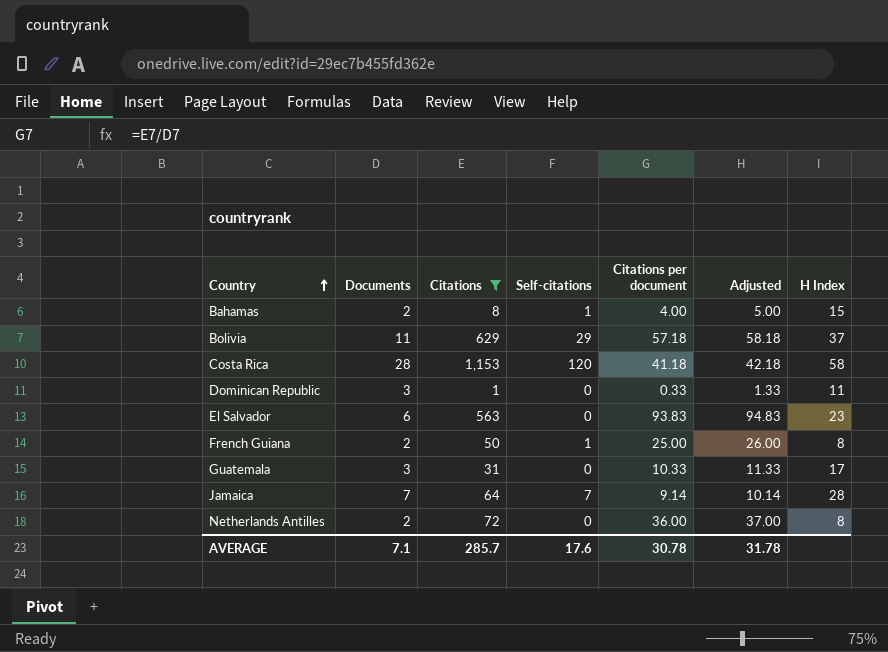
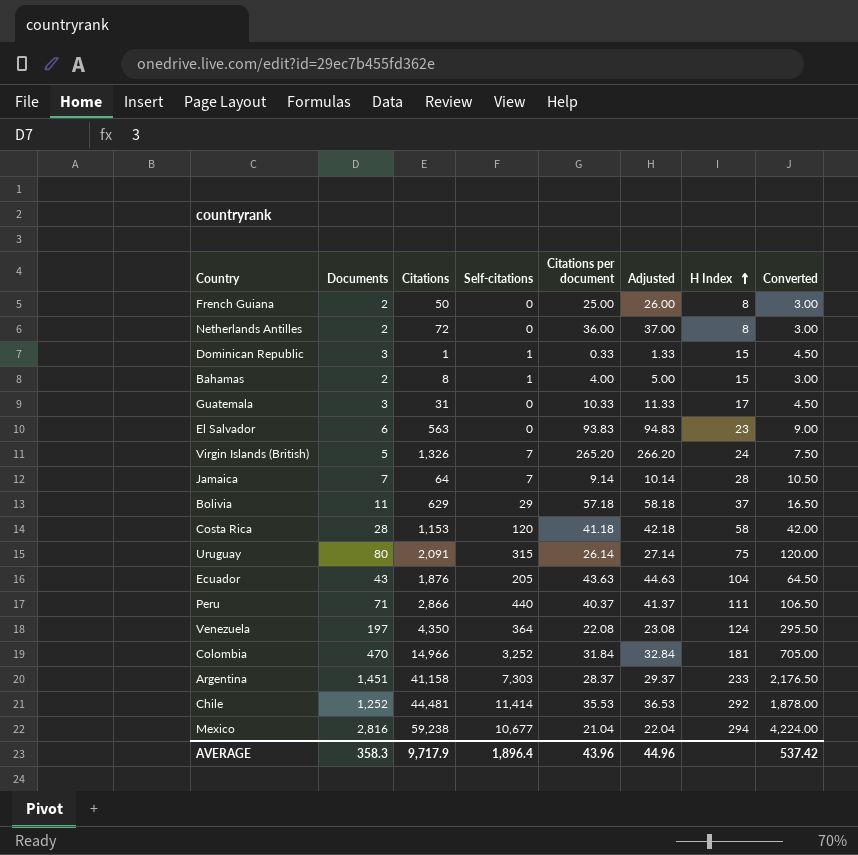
filter: Citations <= 1,153 -> none
row order: Country ascending -> H Index ascending
column Converted | formula: none -> [Documents] * 1.5
French Guiana | Self-citations: 1 -> 0
Dominican Republic | Self-citations: 0 -> 1
Dominican Republic | H Index: 11 -> 15
AVERAGE | Documents: 7.1 -> 358.3
AVERAGE | Citations: 285.7 -> 9,717.9
AVERAGE | Self-citations: 17.6 -> 1,896.4
AVERAGE | Citations per document: 30.78 -> 43.96
AVERAGE | Adjusted: 31.78 -> 44.96

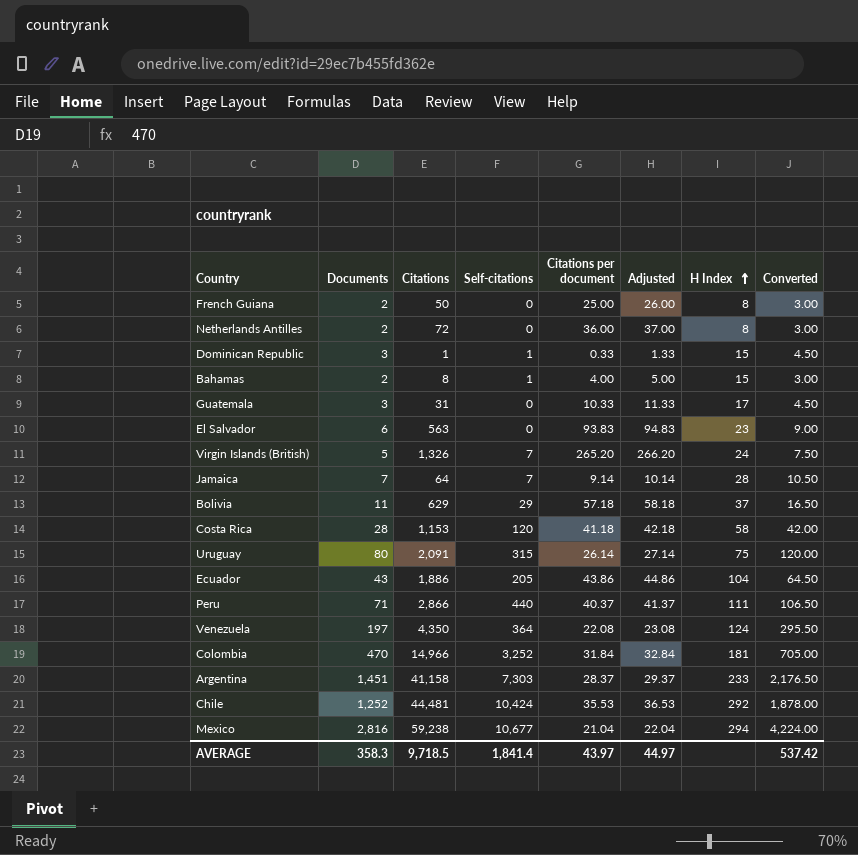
Ecuador | Citations: 1,876 -> 1,886
Ecuador | Citations per document: 43.63 -> 43.86
Ecuador | Adjusted: 44.63 -> 44.86
Chile | Self-citations: 11,414 -> 10,424
AVERAGE | Citations: 9,717.9 -> 9,718.5
AVERAGE | Self-citations: 1,896.4 -> 1,841.4
AVERAGE | Citations per document: 43.96 -> 43.97
AVERAGE | Adjusted: 44.96 -> 44.97

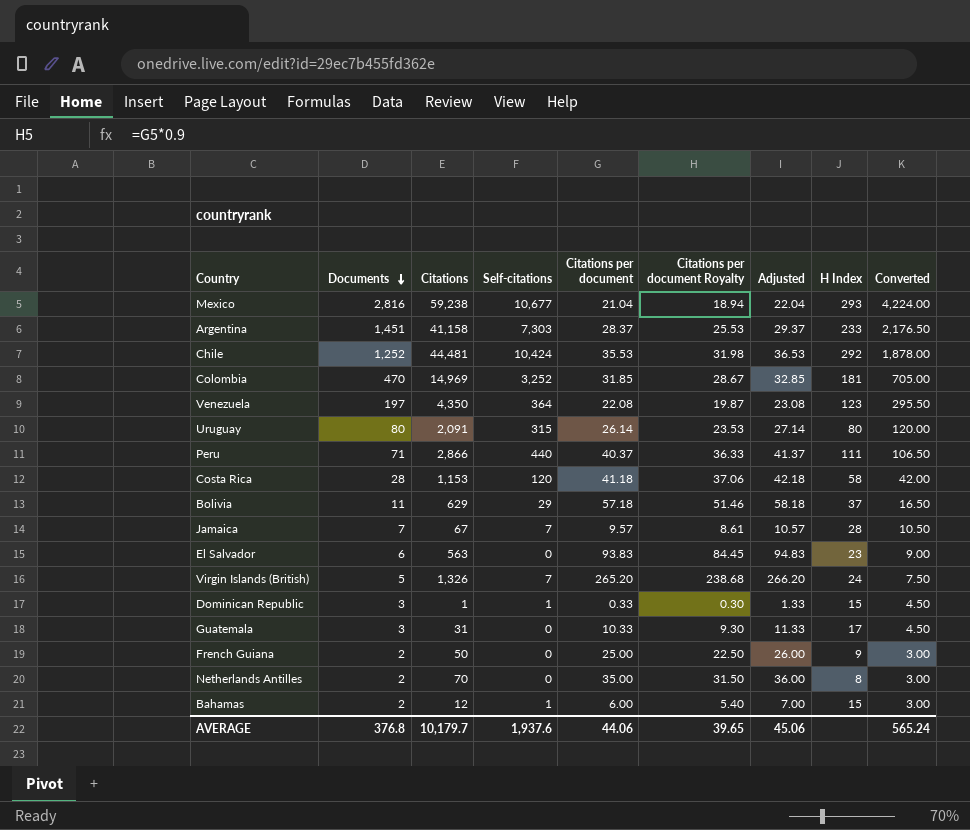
row order: H Index ascending -> Documents descending
column Citations per document Royalty | formula: none -> [Citations per document] * 0.9
row Ecuador: 43 | 1,886 | 205 | 43.86 | 44.86 | 104 | 64.50 -> none
Mexico | H Index: 294 -> 293
Colombia | Citations: 14,966 -> 14,969
Colombia | Citations per document: 31.84 -> 31.85
Colombia | Adjusted: 32.84 -> 32.85
Venezuela | H Index: 124 -> 123
Uruguay | H Index: 75 -> 80
Jamaica | Citations: 64 -> 67
Jamaica | Citations per document: 9.14 -> 9.57
Jamaica | Adjusted: 10.14 -> 10.57
French Guiana | H Index: 8 -> 9
Netherlands Antilles | Citations: 72 -> 70
Netherlands Antilles | Citations per document: 36.00 -> 35.00
Netherlands Antilles | Adjusted: 37.00 -> 36.00
Bahamas | Citations: 8 -> 12
Bahamas | Citations per document: 4.00 -> 6.00
Bahamas | Adjusted: 5.00 -> 7.00
AVERAGE | Documents: 358.3 -> 376.8
AVERAGE | Citations: 9,718.5 -> 10,179.7
AVERAGE | Self-citations: 1,841.4 -> 1,937.6
AVERAGE | Citations per document: 43.97 -> 44.06
AVERAGE | Adjusted: 44.97 -> 45.06
AVERAGE | Converted: 537.42 -> 565.24

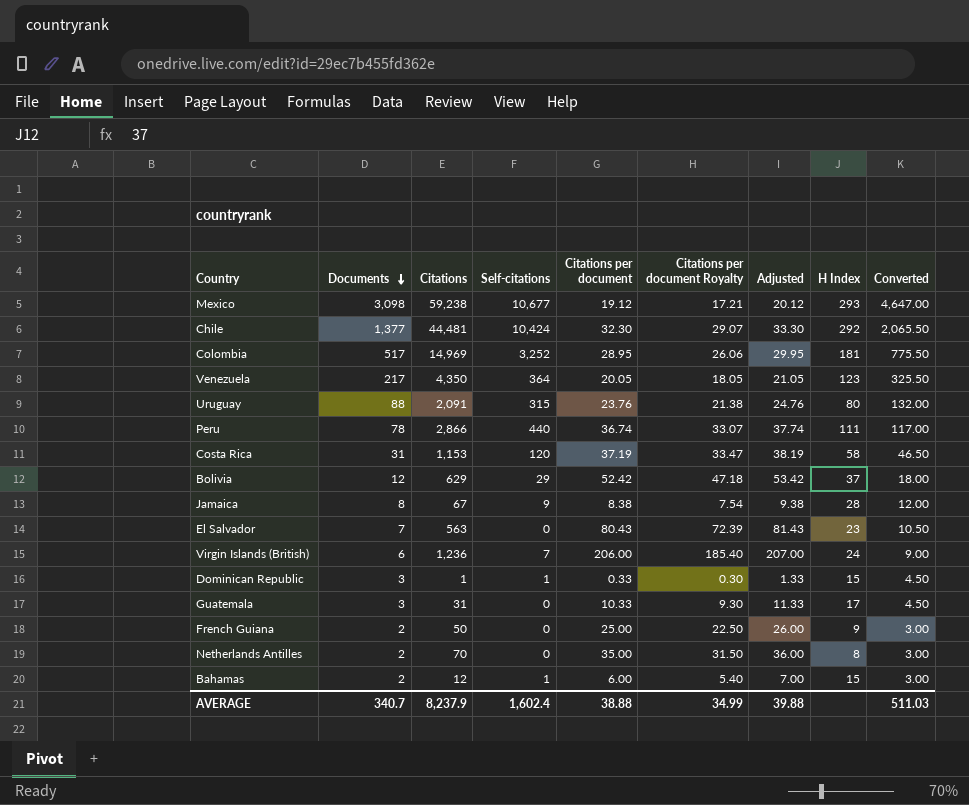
row Argentina: 1,451 | 41,158 | 7,303 | 28.37 | 25.53 | 29.37 | 233 | 2,176.50 -> none
Mexico | Documents: 2,816 -> 3,098
Mexico | Citations per document: 21.04 -> 19.12
Mexico | Citations per document Royalty: 18.94 -> 17.21
Mexico | Adjusted: 22.04 -> 20.12
Mexico | Converted: 4,224.00 -> 4,647.00
Chile | Documents: 1,252 -> 1,377
Chile | Citations per document: 35.53 -> 32.30
Chile | Citations per document Royalty: 31.98 -> 29.07
Chile | Adjusted: 36.53 -> 33.30
Chile | Converted: 1,878.00 -> 2,065.50
Colombia | Documents: 470 -> 517
Colombia | Citations per document: 31.85 -> 28.95
Colombia | Citations per document Royalty: 28.67 -> 26.06
Colombia | Adjusted: 32.85 -> 29.95
Colombia | Converted: 705.00 -> 775.50
Venezuela | Documents: 197 -> 217
Venezuela | Citations per document: 22.08 -> 20.05
Venezuela | Citations per document Royalty: 19.87 -> 18.05
Venezuela | Adjusted: 23.08 -> 21.05
Venezuela | Converted: 295.50 -> 325.50
Uruguay | Documents: 80 -> 88
Uruguay | Citations per document: 26.14 -> 23.76
Uruguay | Citations per document Royalty: 23.53 -> 21.38
Uruguay | Adjusted: 27.14 -> 24.76
Uruguay | Converted: 120.00 -> 132.00
Peru | Documents: 71 -> 78
Peru | Citations per document: 40.37 -> 36.74
Peru | Citations per document Royalty: 36.33 -> 33.07
Peru | Adjusted: 41.37 -> 37.74
Peru | Converted: 106.50 -> 117.00
Costa Rica | Documents: 28 -> 31
Costa Rica | Citations per document: 41.18 -> 37.19
Costa Rica | Citations per document Royalty: 37.06 -> 33.47
Costa Rica | Adjusted: 42.18 -> 38.19
Costa Rica | Converted: 42.00 -> 46.50
Bolivia | Documents: 11 -> 12
Bolivia | Citations per document: 57.18 -> 52.42
Bolivia | Citations per document Royalty: 51.46 -> 47.18
Bolivia | Adjusted: 58.18 -> 53.42
Bolivia | Converted: 16.50 -> 18.00
Jamaica | Documents: 7 -> 8
Jamaica | Self-citations: 7 -> 9
Jamaica | Citations per document: 9.57 -> 8.38
Jamaica | Citations per document Royalty: 8.61 -> 7.54
Jamaica | Adjusted: 10.57 -> 9.38
Jamaica | Converted: 10.50 -> 12.00
El Salvador | Documents: 6 -> 7
El Salvador | Citations per document: 93.83 -> 80.43
El Salvador | Citations per document Royalty: 84.45 -> 72.39
El Salvador | Adjusted: 94.83 -> 81.43
El Salvador | Converted: 9.00 -> 10.50
Virgin Islands (British) | Documents: 5 -> 6
Virgin Islands (British) | Citations: 1,326 -> 1,236
Virgin Islands (British) | Citations per document: 265.20 -> 206.00
Virgin Islands (British) | Citations per document Royalty: 238.68 -> 185.40
Virgin Islands (British) | Adjusted: 266.20 -> 207.00
Virgin Islands (British) | Converted: 7.50 -> 9.00
AVERAGE | Documents: 376.8 -> 340.7
AVERAGE | Citations: 10,179.7 -> 8,237.9
AVERAGE | Self-citations: 1,937.6 -> 1,602.4
AVERAGE | Citations per document: 44.06 -> 38.88
AVERAGE | Citations per document Royalty: 39.65 -> 34.99
AVERAGE | Adjusted: 45.06 -> 39.88
AVERAGE | Converted: 565.24 -> 511.03

